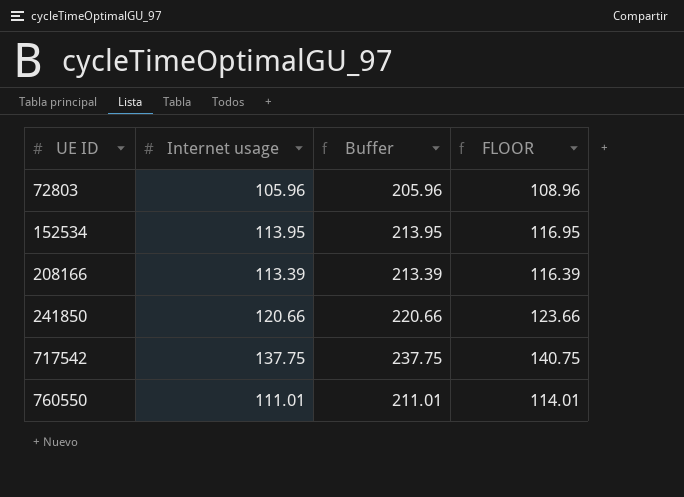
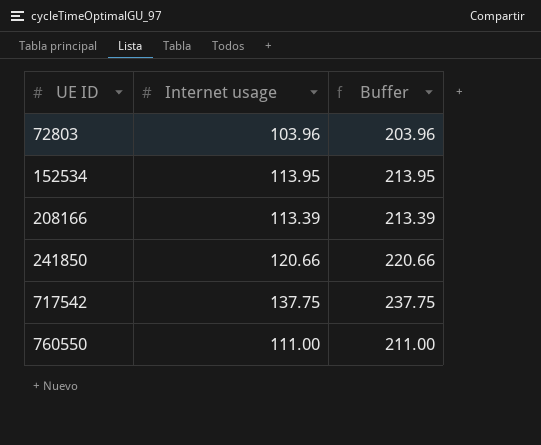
column FLOOR | formula: [Internet usage] + 3 -> none
72803 | Internet usage: 105.96 -> 103.96
72803 | Buffer: 205.96 -> 203.96
760550 | Internet usage: 111.01 -> 111.00
760550 | Buffer: 211.01 -> 211.00

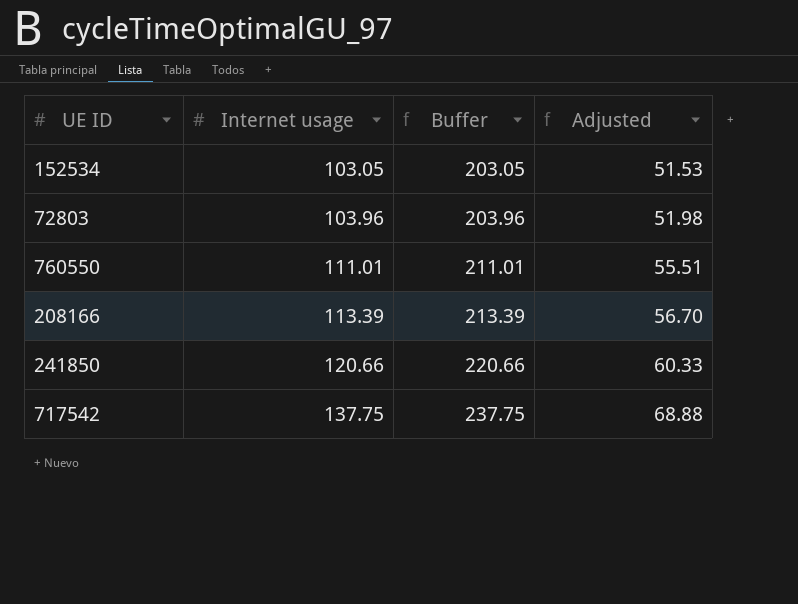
row order: UE ID ascending -> Internet usage ascending
column Adjusted | formula: none -> [Internet usage] * 0.5
152534 | Internet usage: 113.95 -> 103.05
152534 | Buffer: 213.95 -> 203.05
760550 | Internet usage: 111.00 -> 111.01
760550 | Buffer: 211.00 -> 211.01

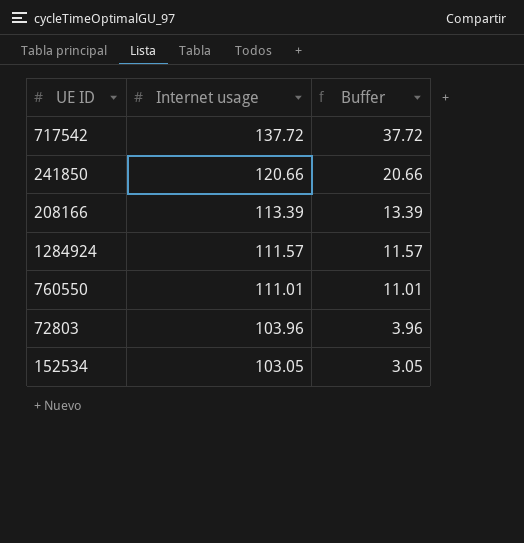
row order: Internet usage ascending -> Internet usage descending
column Adjusted | formula: [Internet usage] * 0.5 -> none
column Buffer | formula: [Internet usage] + 100 -> [Internet usage] - 100
717542 | Internet usage: 137.75 -> 137.72
row 1284924: none -> 111.57 | 11.57

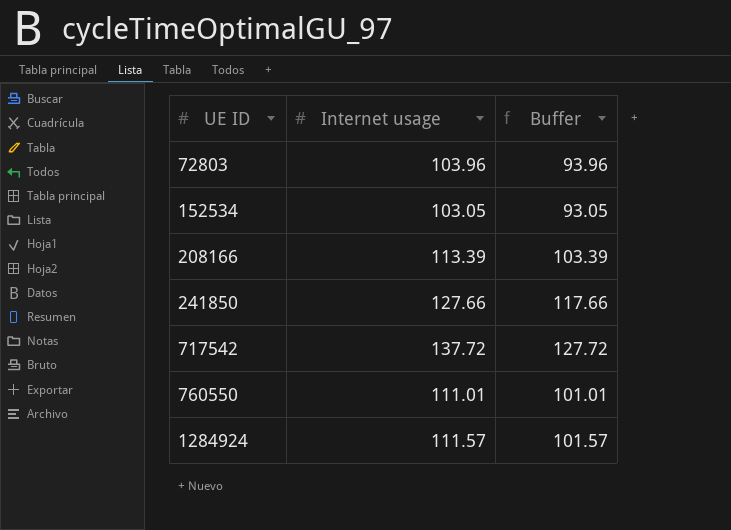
row order: Internet usage descending -> UE ID ascending
column Buffer | formula: [Internet usage] - 100 -> [Internet usage] - 10
241850 | Internet usage: 120.66 -> 127.66

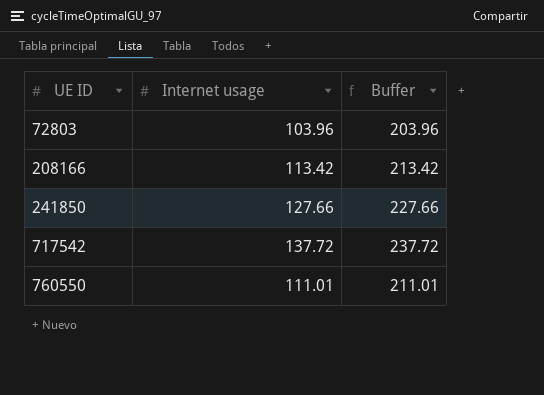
column Buffer | formula: [Internet usage] - 10 -> [Internet usage] + 100
row 152534: 103.05 | 93.05 -> none
row 1284924: 111.57 | 101.57 -> none
208166 | Internet usage: 113.39 -> 113.42

